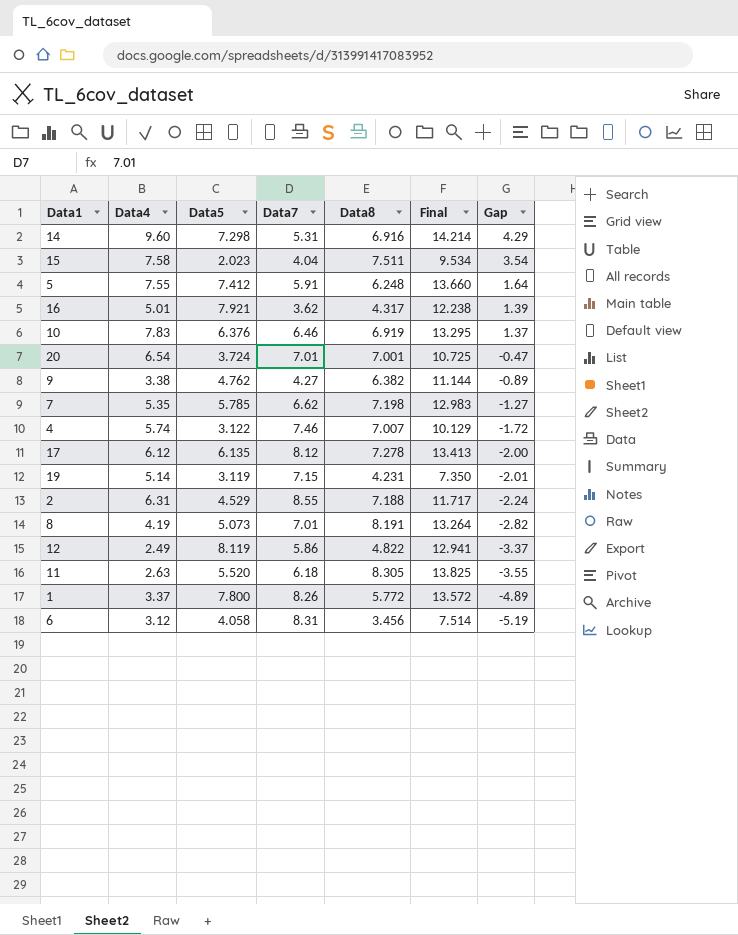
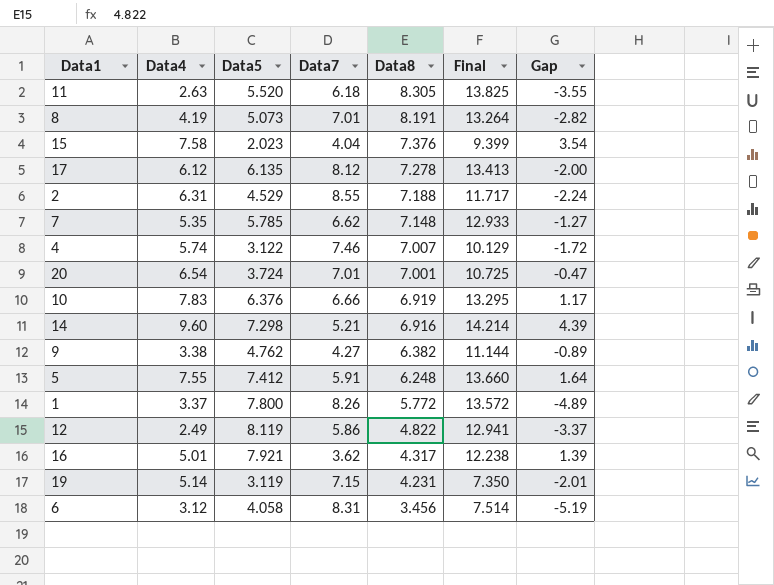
row order: Gap descending -> Data8 descending
15 | Data8: 7.511 -> 7.376
15 | Final: 9.534 -> 9.399
7 | Data8: 7.198 -> 7.148
7 | Final: 12.983 -> 12.933
10 | Data7: 6.46 -> 6.66
10 | Gap: 1.37 -> 1.17
14 | Data7: 5.31 -> 5.21
14 | Gap: 4.29 -> 4.39

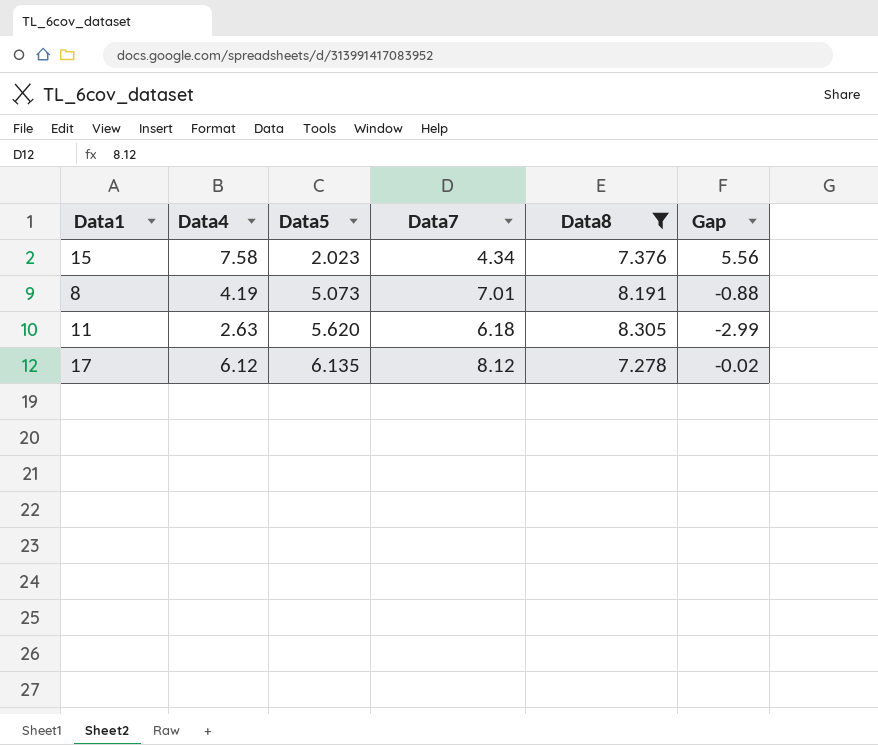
filter: none -> Data8 >= 7.278
row order: Data8 descending -> Data5 ascending
column Final | formula: [Data5] + [Data8] -> none
column Gap | formula: [Data4] - [Data7] -> [Data4] - [Data5]
15 | Data7: 4.04 -> 4.34
11 | Data5: 5.520 -> 5.620

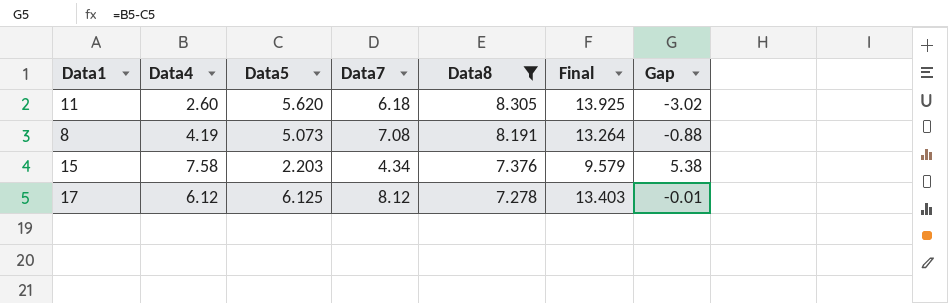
row order: Data5 ascending -> Data8 descending
column Final | formula: none -> [Data5] + [Data8]
11 | Data4: 2.63 -> 2.60
11 | Gap: -2.99 -> -3.02
8 | Data7: 7.01 -> 7.08
15 | Data5: 2.023 -> 2.203
15 | Gap: 5.56 -> 5.38
17 | Data5: 6.135 -> 6.125
17 | Gap: -0.02 -> -0.01

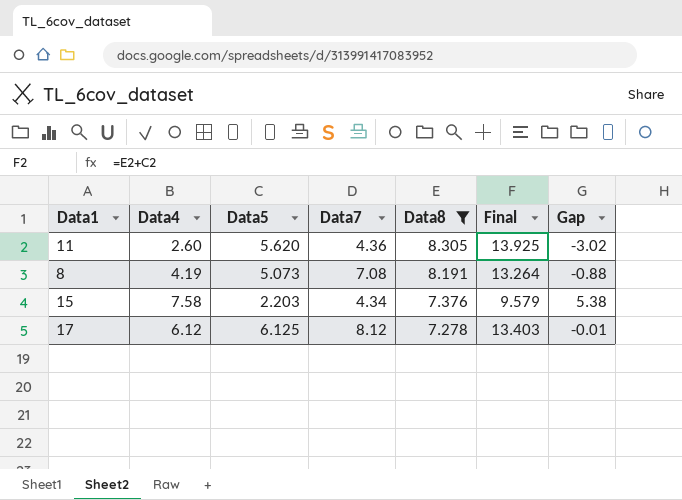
11 | Data7: 6.18 -> 4.36

